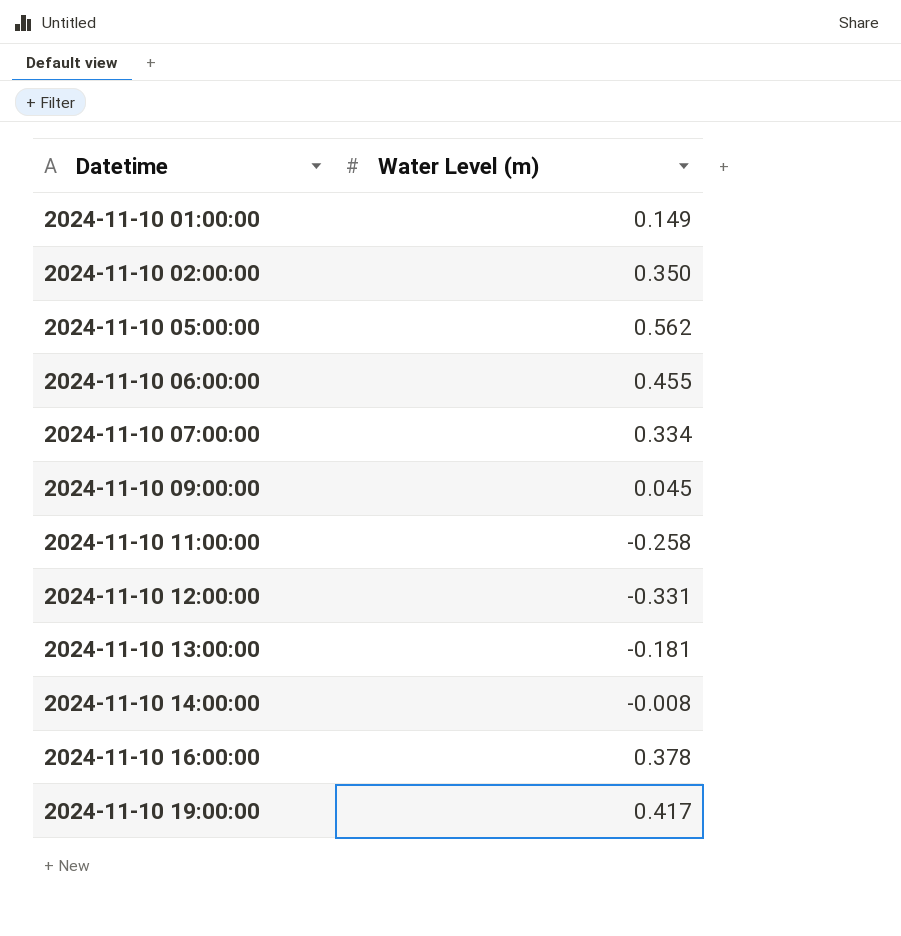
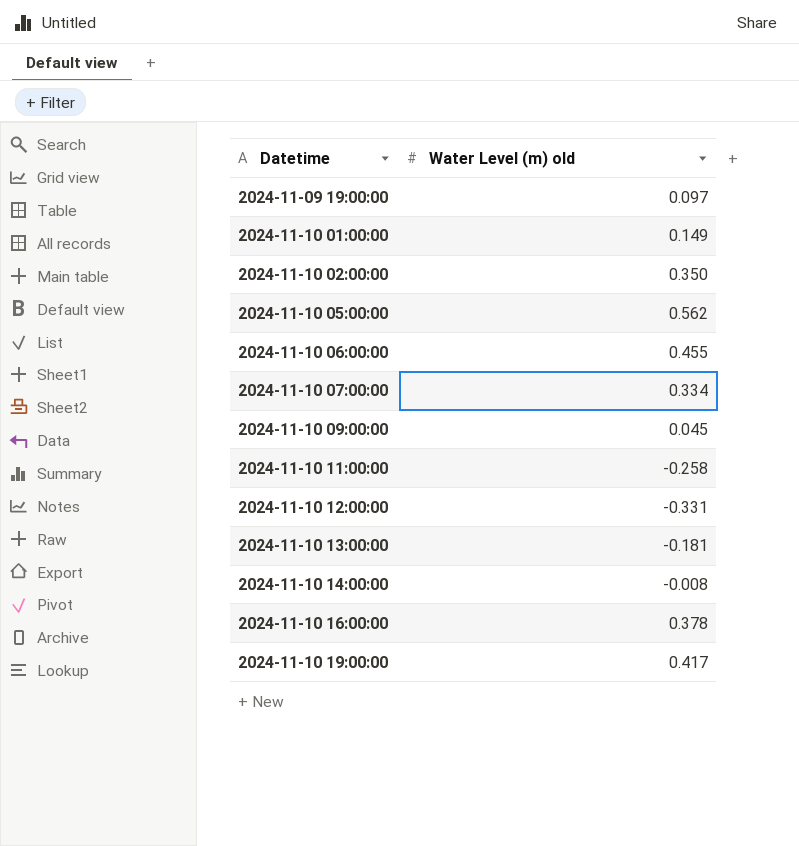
column name: Water Level (m) -> Water Level (m) old
row 2024-11-09 19:00:00: none -> 0.097

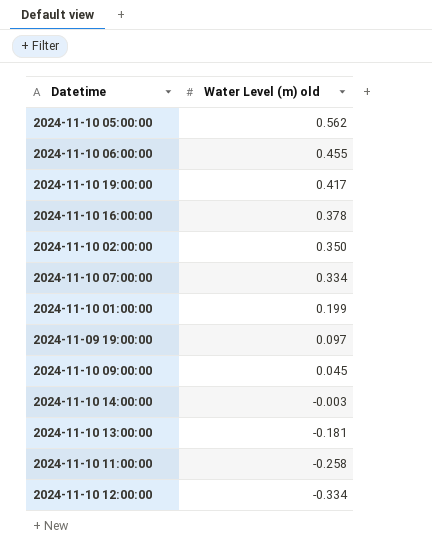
row order: Datetime ascending -> Water Level (m) old descending
2024-11-10 01:00:00 | Water Level (m) old: 0.149 -> 0.199
2024-11-10 14:00:00 | Water Level (m) old: -0.008 -> -0.003
2024-11-10 12:00:00 | Water Level (m) old: -0.331 -> -0.334

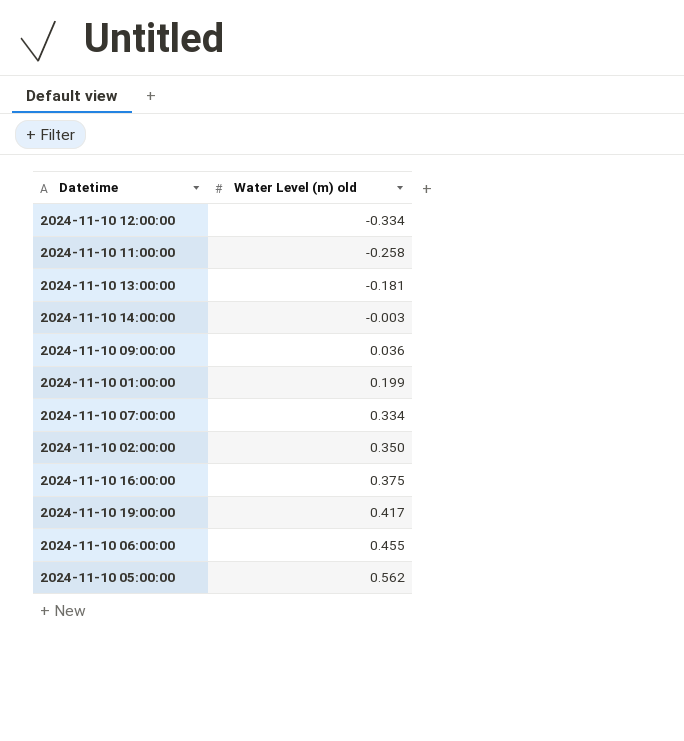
row order: Water Level (m) old descending -> Water Level (m) old ascending
row 2024-11-09 19:00:00: 0.097 -> none
2024-11-10 09:00:00 | Water Level (m) old: 0.045 -> 0.036
2024-11-10 16:00:00 | Water Level (m) old: 0.378 -> 0.375

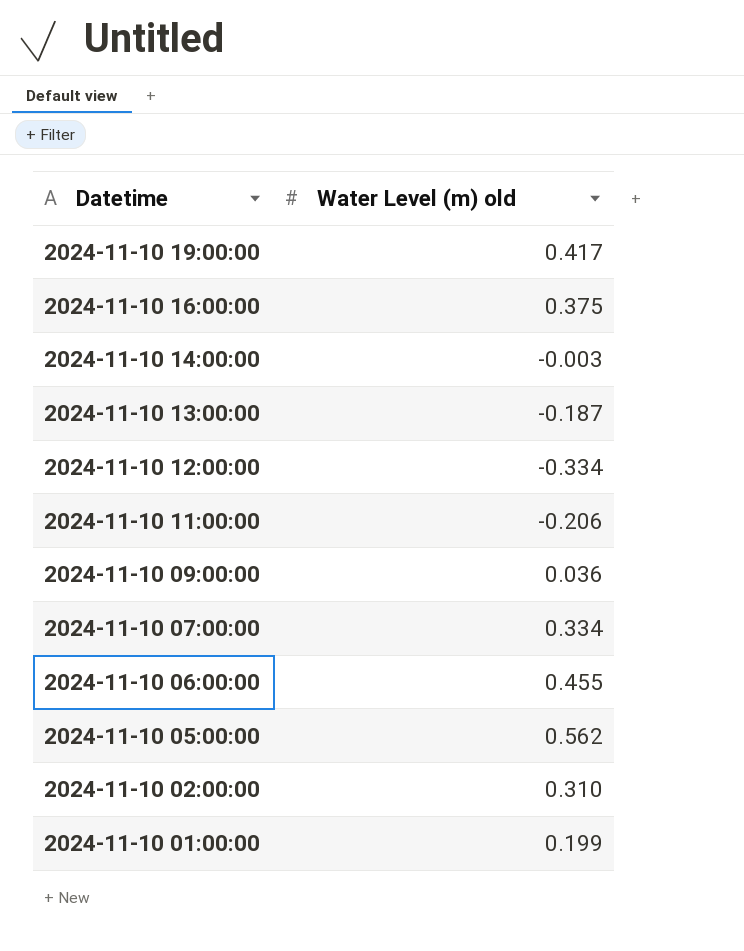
row order: Water Level (m) old ascending -> Datetime descending
2024-11-10 13:00:00 | Water Level (m) old: -0.181 -> -0.187
2024-11-10 11:00:00 | Water Level (m) old: -0.258 -> -0.206
2024-11-10 02:00:00 | Water Level (m) old: 0.350 -> 0.310

